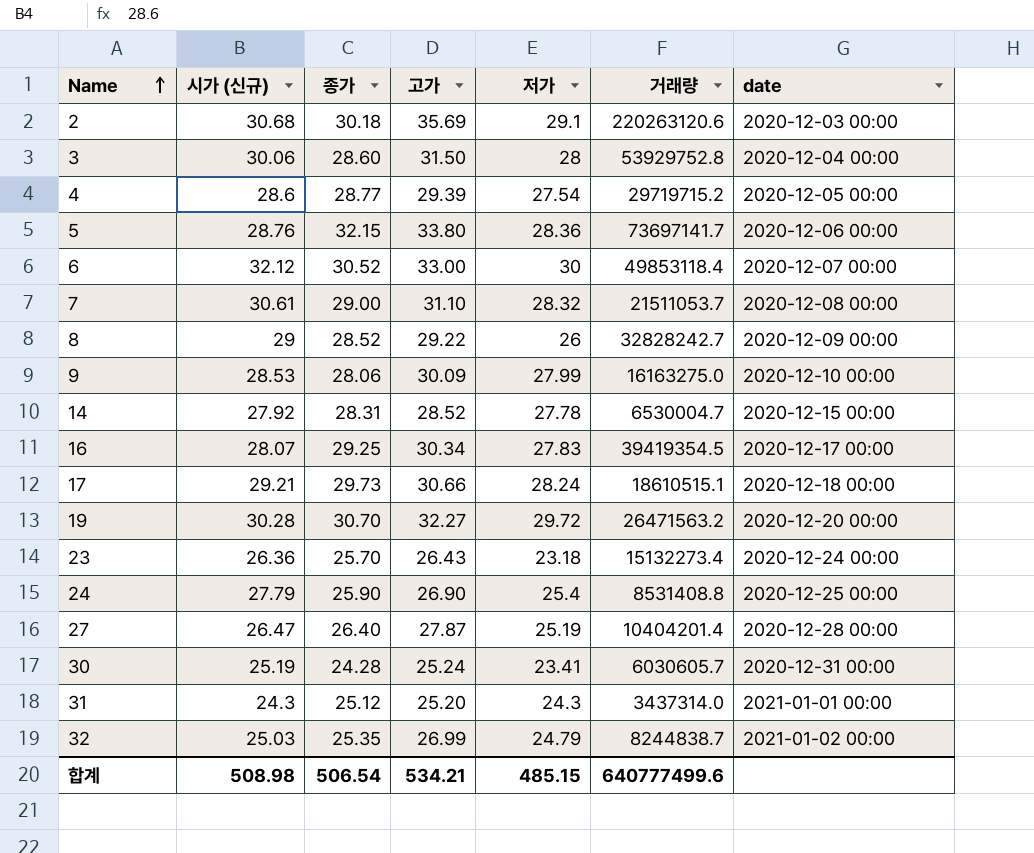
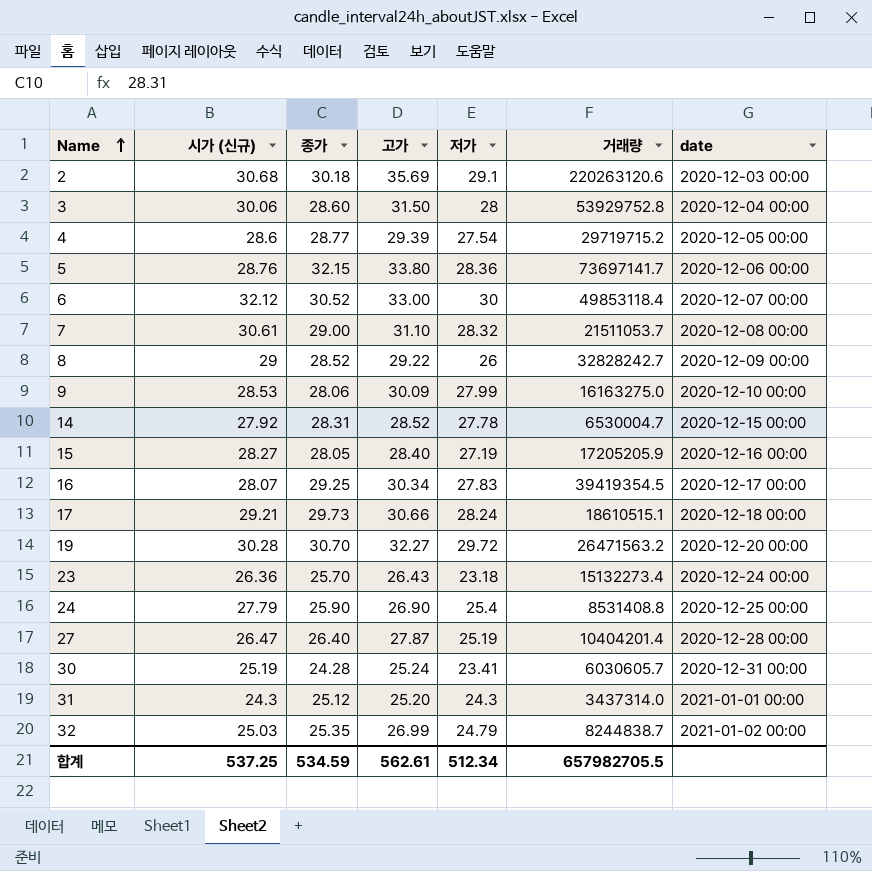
row 15: none -> 28.27 | 28.05 | 28.40 | 27.19 | 17205205.9 | 2020-12-16 00:00
합계 | 시가 (신규): 508.98 -> 537.25
합계 | 종가: 506.54 -> 534.59
합계 | 고가: 534.21 -> 562.61
합계 | 저가: 485.15 -> 512.34
합계 | 거래량: 640777499.6 -> 657982705.5

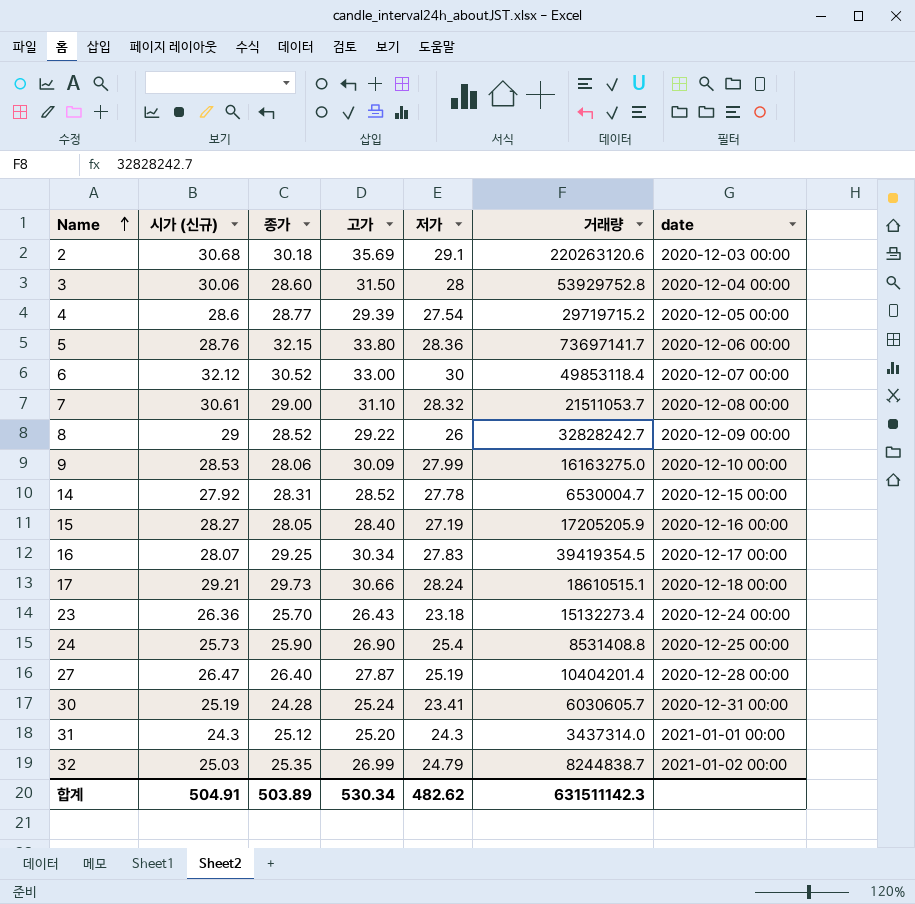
row 19: 30.28 | 30.70 | 32.27 | 29.72 | 26471563.2 | 2020-12-20 00:00 -> none
24 | 시가 (신규): 27.79 -> 25.73
합계 | 시가 (신규): 537.25 -> 504.91
합계 | 종가: 534.59 -> 503.89
합계 | 고가: 562.61 -> 530.34
합계 | 저가: 512.34 -> 482.62
합계 | 거래량: 657982705.5 -> 631511142.3

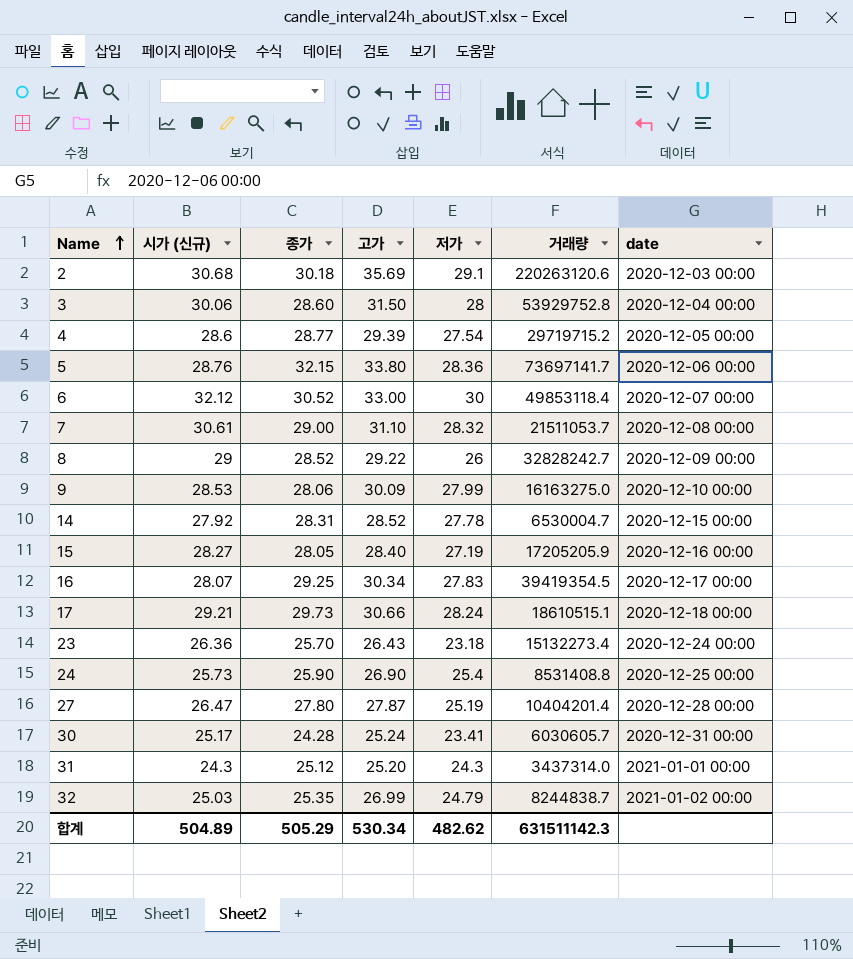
27 | 종가: 26.40 -> 27.80
30 | 시가 (신규): 25.19 -> 25.17
합계 | 시가 (신규): 504.91 -> 504.89
합계 | 종가: 503.89 -> 505.29

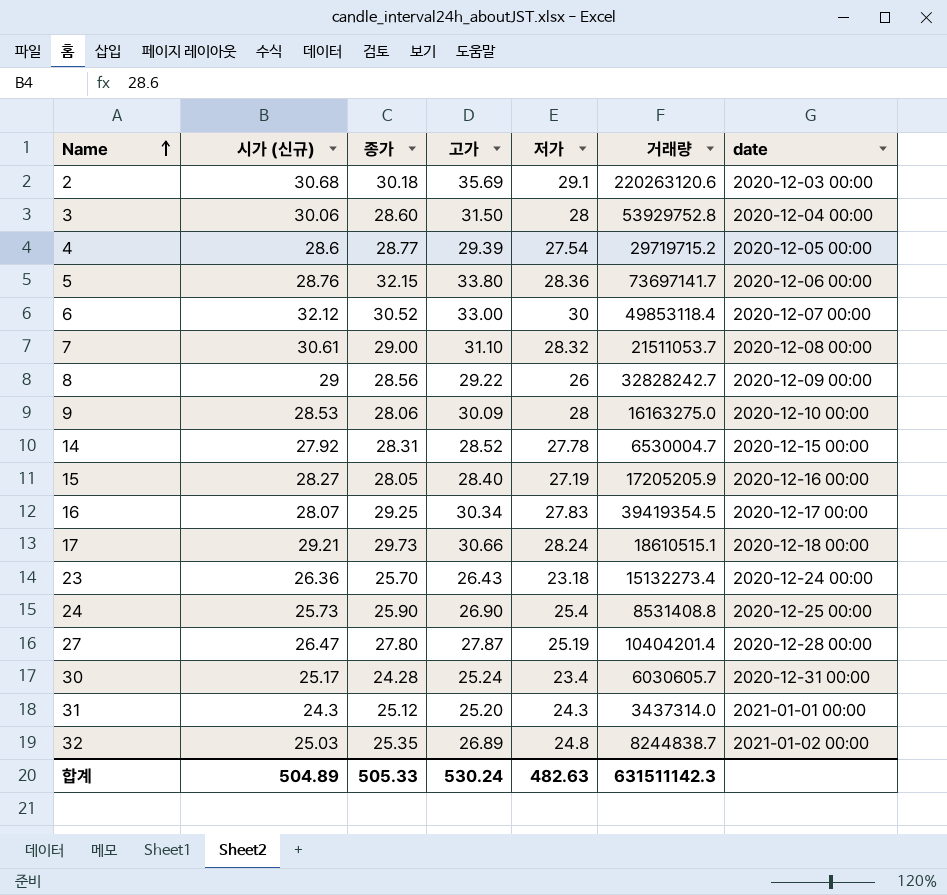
8 | 종가: 28.52 -> 28.56
9 | 저가: 27.99 -> 28
30 | 저가: 23.41 -> 23.4
32 | 고가: 26.99 -> 26.89
32 | 저가: 24.79 -> 24.8
합계 | 종가: 505.29 -> 505.33
합계 | 고가: 530.34 -> 530.24
합계 | 저가: 482.62 -> 482.63

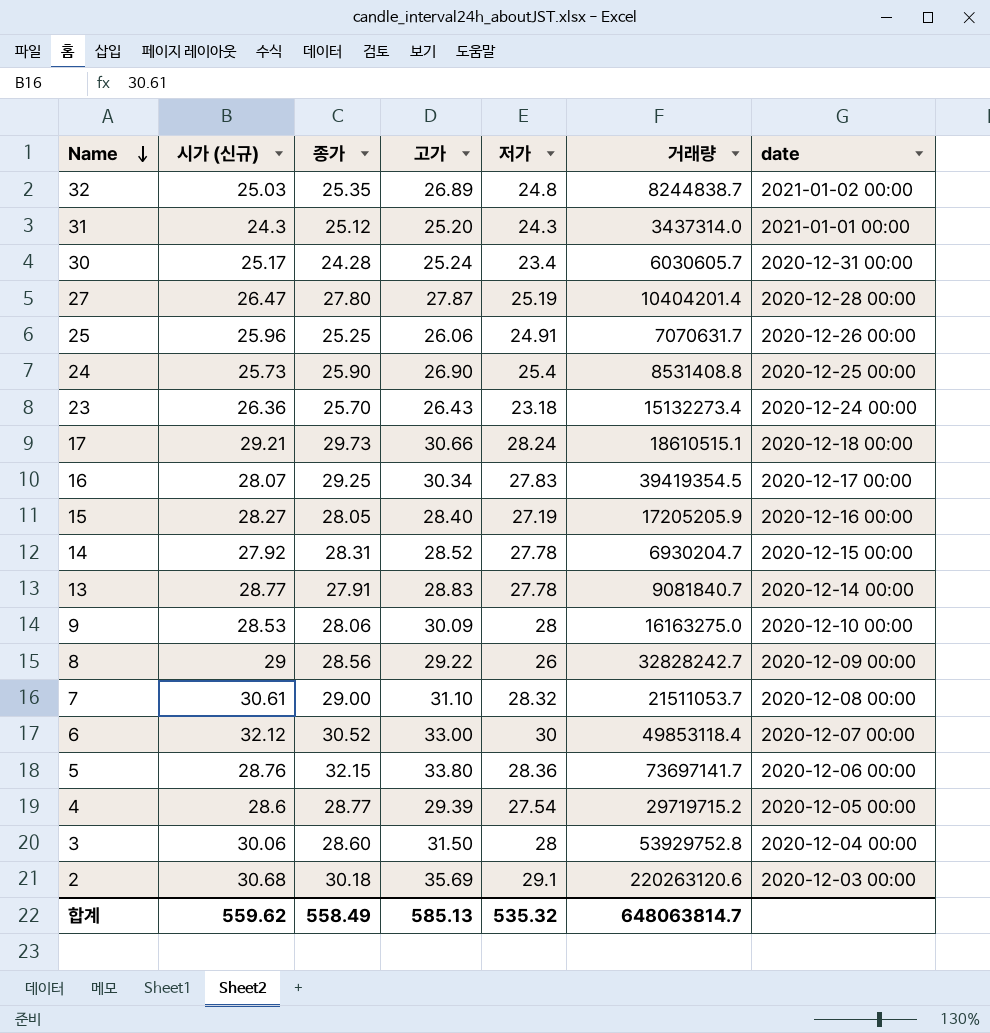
row order: Name ascending -> Name descending
row 25: none -> 25.96 | 25.25 | 26.06 | 24.91 | 7070631.7 | 2020-12-26 00:00
14 | 거래량: 6530004.7 -> 6930204.7
row 13: none -> 28.77 | 27.91 | 28.83 | 27.78 | 9081840.7 | 2020-12-14 00:00
합계 | 시가 (신규): 504.89 -> 559.62
합계 | 종가: 505.33 -> 558.49
합계 | 고가: 530.24 -> 585.13
합계 | 저가: 482.63 -> 535.32
합계 | 거래량: 631511142.3 -> 648063814.7

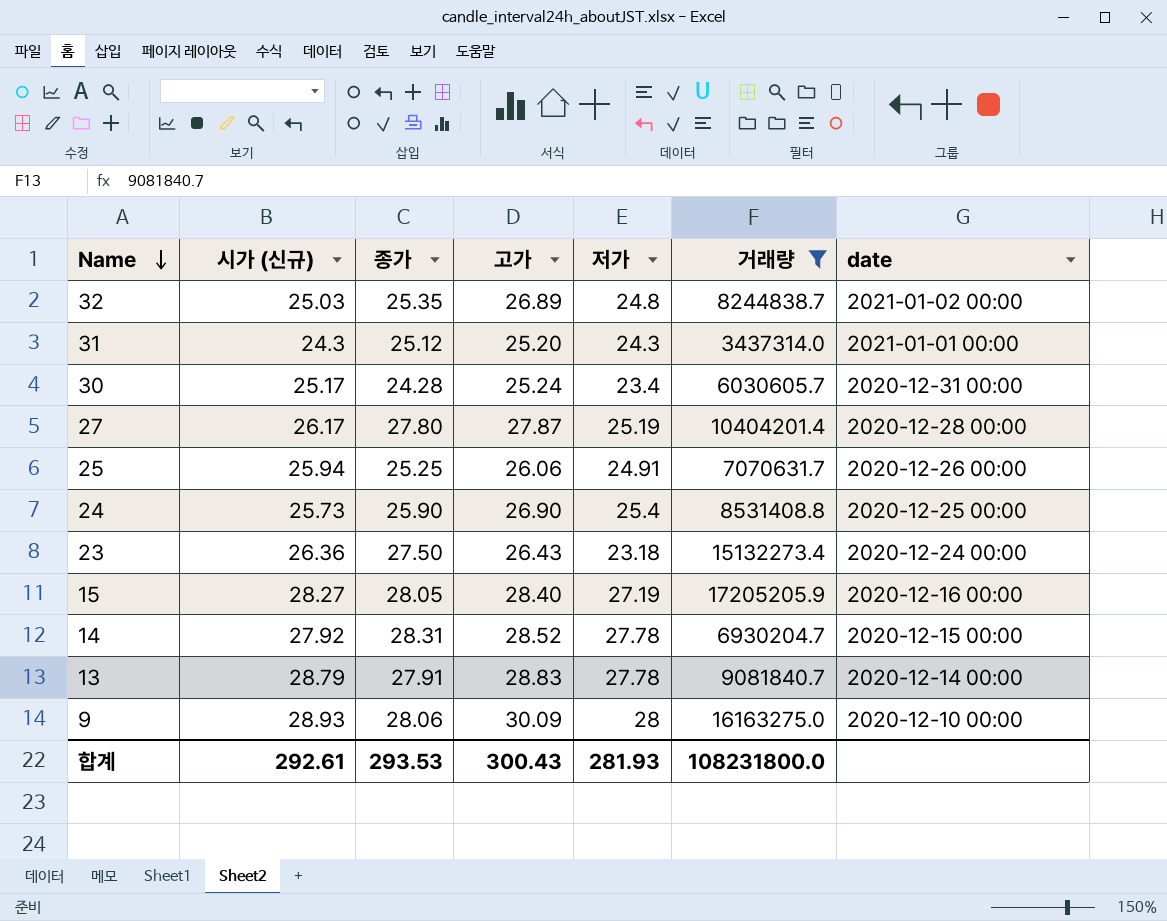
filter: none -> 거래량 <= 17205205.9
27 | 시가 (신규): 26.47 -> 26.17
25 | 시가 (신규): 25.96 -> 25.94
23 | 종가: 25.70 -> 27.50
13 | 시가 (신규): 28.77 -> 28.79
9 | 시가 (신규): 28.53 -> 28.93
합계 | 시가 (신규): 559.62 -> 292.61
합계 | 종가: 558.49 -> 293.53
합계 | 고가: 585.13 -> 300.43
합계 | 저가: 535.32 -> 281.93
합계 | 거래량: 648063814.7 -> 108231800.0

